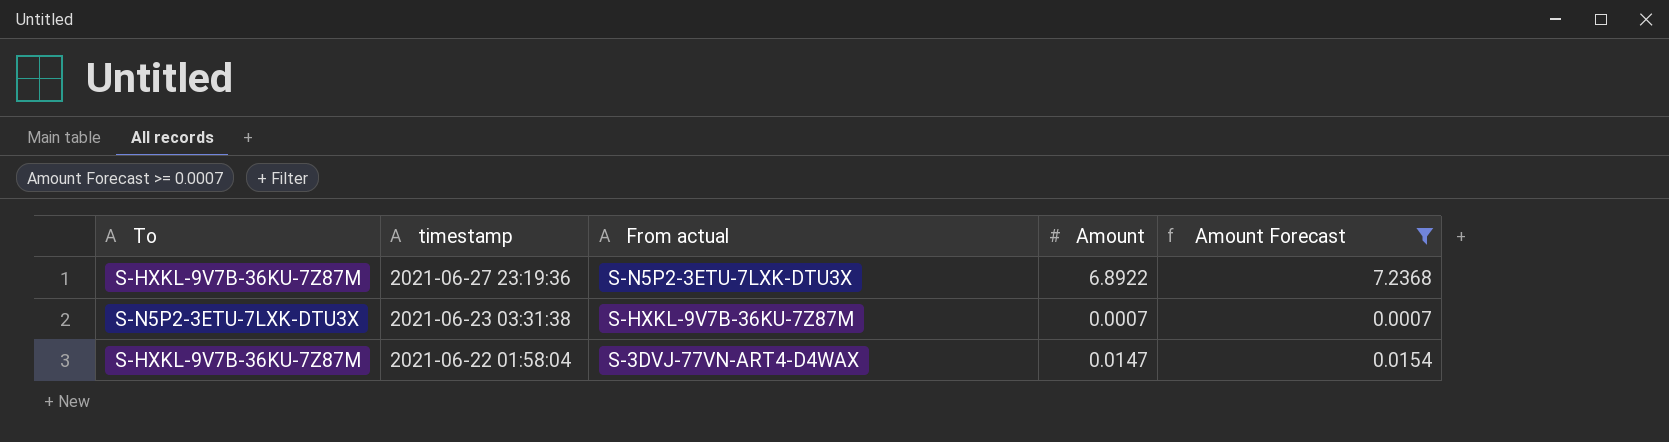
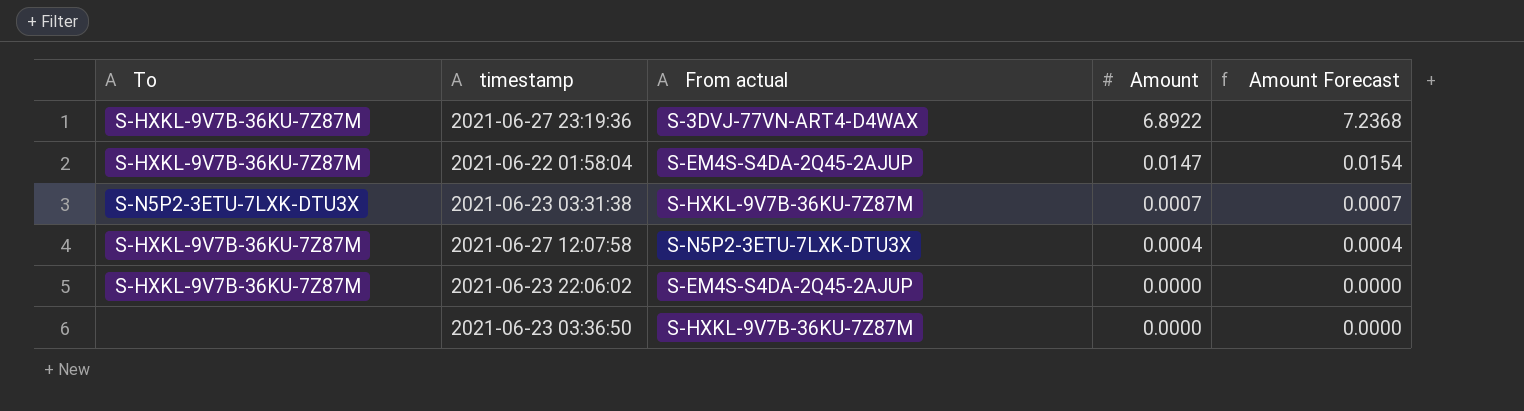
filter: Amount Forecast >= 0.0007 -> none
row order: timestamp descending -> Amount descending
2021-06-27 23:19:36 | From actual: S-N5P2-3ETU-7LXK-DTU3X -> S-3DVJ-77VN-ART4-D4WAX
2021-06-22 01:58:04 | From actual: S-3DVJ-77VN-ART4-D4WAX -> S-EM4S-S4DA-2Q45-2AJUP

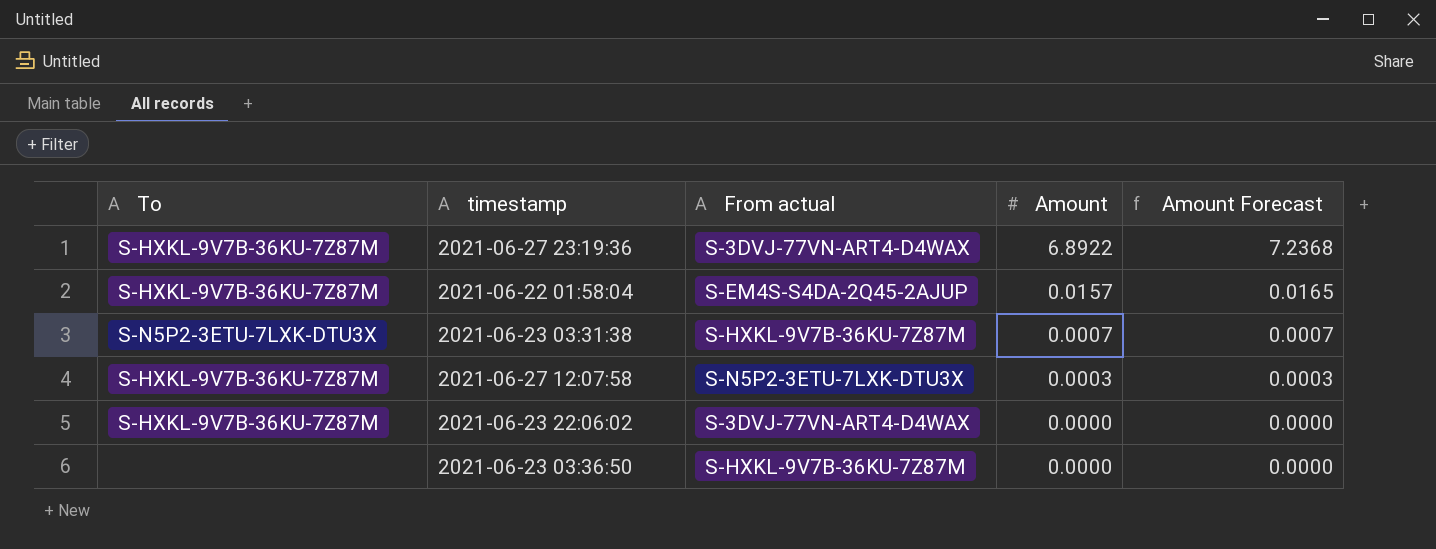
2021-06-22 01:58:04 | Amount: 0.0147 -> 0.0157
2021-06-22 01:58:04 | Amount Forecast: 0.0154 -> 0.0165
2021-06-27 12:07:58 | Amount: 0.0004 -> 0.0003
2021-06-27 12:07:58 | Amount Forecast: 0.0004 -> 0.0003
2021-06-23 22:06:02 | From actual: S-EM4S-S4DA-2Q45-2AJUP -> S-3DVJ-77VN-ART4-D4WAX

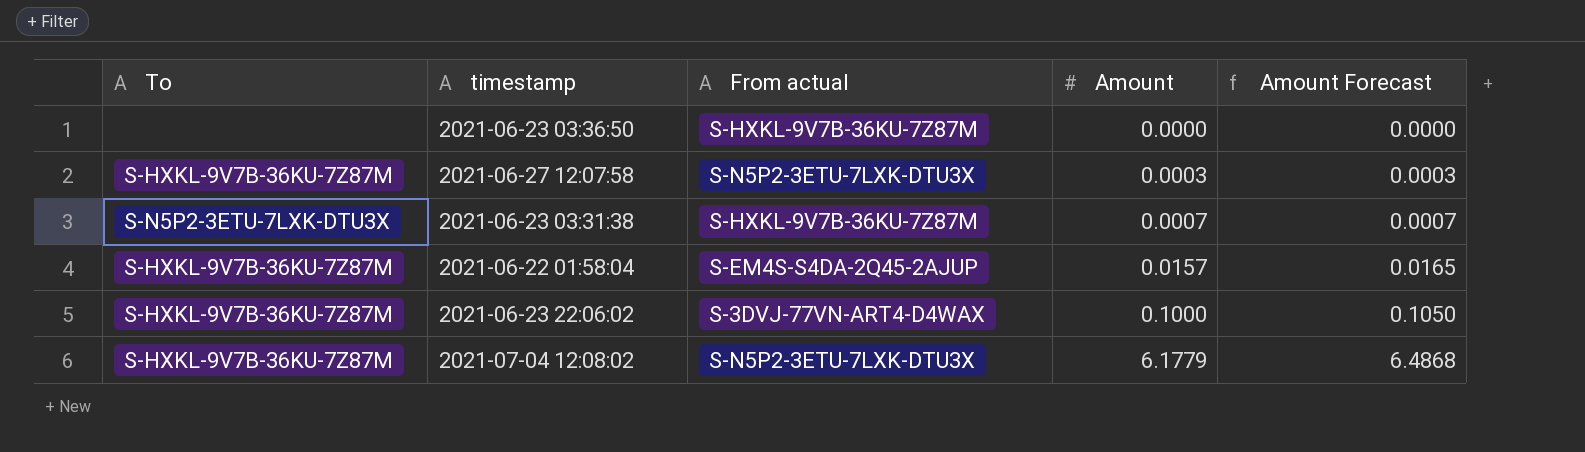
row order: Amount descending -> Amount ascending
row 2021-06-27 23:19:36: S-HXKL-9V7B-36KU-7Z87M | S-3DVJ-77VN-ART4-D4WAX | 6.8922 | 7.2368 -> none
2021-06-23 22:06:02 | Amount: 0.0000 -> 0.1000
2021-06-23 22:06:02 | Amount Forecast: 0.0000 -> 0.1050
row 2021-07-04 12:08:02: none -> S-HXKL-9V7B-36KU-7Z87M | S-N5P2-3ETU-7LXK-DTU3X | 6.1779 | 6.4868

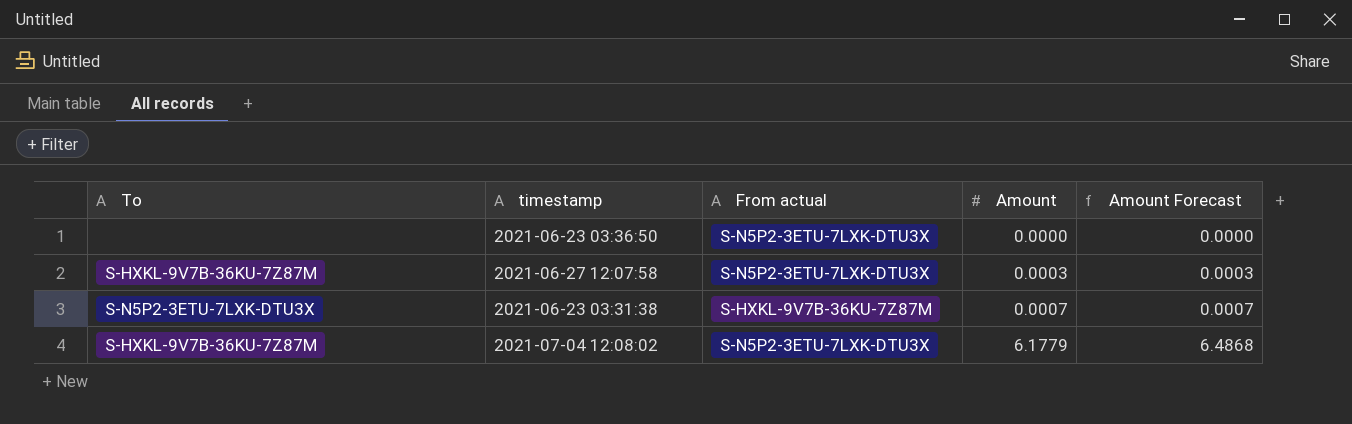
row 2021-06-22 01:58:04: S-HXKL-9V7B-36KU-7Z87M | S-EM4S-S4DA-2Q45-2AJUP | 0.0157 | 0.0165 -> none
row 2021-06-23 22:06:02: S-HXKL-9V7B-36KU-7Z87M | S-3DVJ-77VN-ART4-D4WAX | 0.1000 | 0.1050 -> none
2021-06-23 03:36:50 | From actual: S-HXKL-9V7B-36KU-7Z87M -> S-N5P2-3ETU-7LXK-DTU3X

